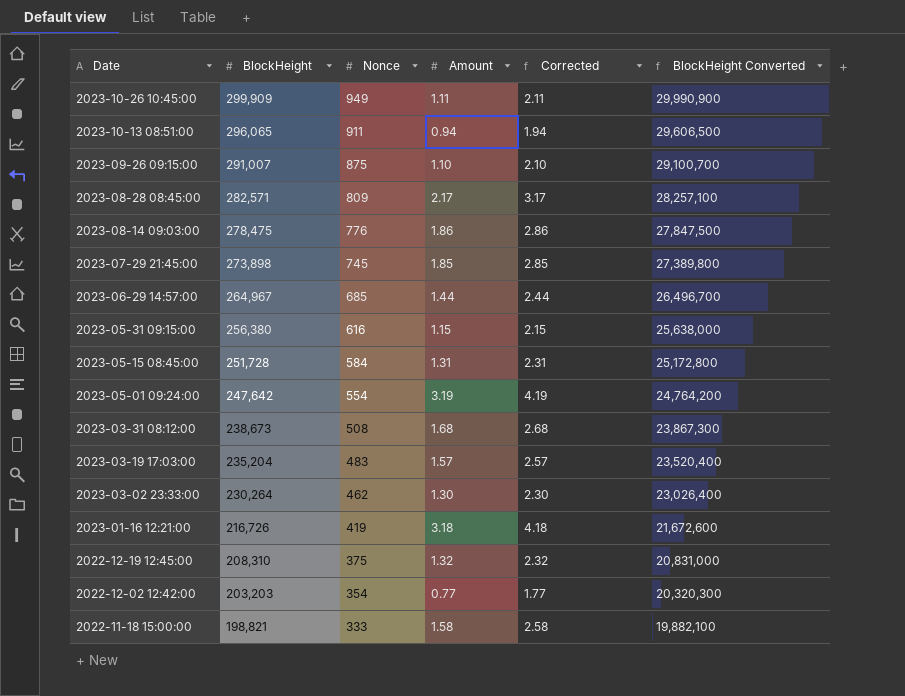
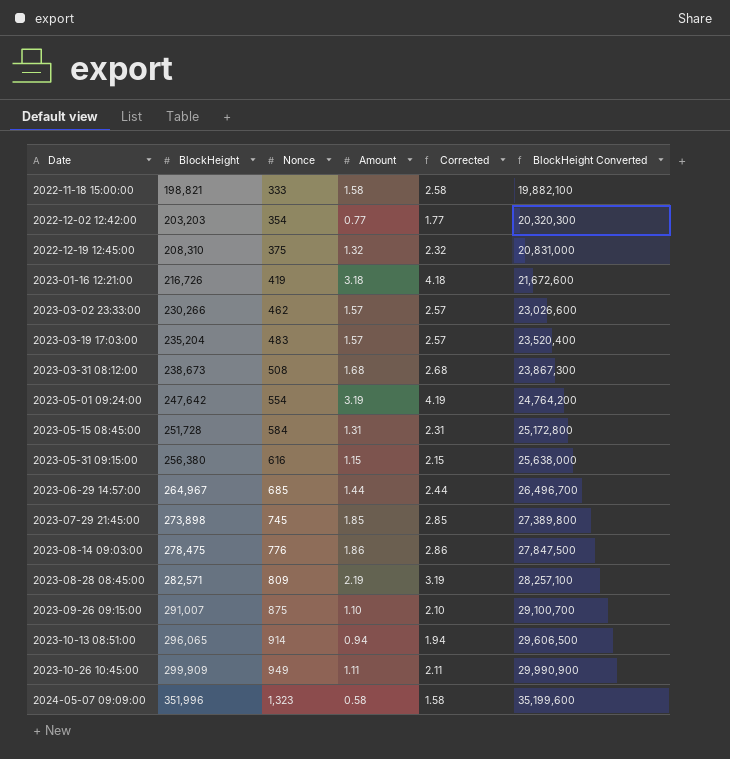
row order: Date descending -> Date ascending
2023-03-02 23:33:00 | BlockHeight: 230,264 -> 230,266
2023-03-02 23:33:00 | Amount: 1.30 -> 1.57
2023-03-02 23:33:00 | Corrected: 2.30 -> 2.57
2023-03-02 23:33:00 | BlockHeight Converted: 23,026,400 -> 23,026,600
2023-08-28 08:45:00 | Amount: 2.17 -> 2.19
2023-08-28 08:45:00 | Corrected: 3.17 -> 3.19
2023-10-13 08:51:00 | Nonce: 911 -> 914
row 2024-05-07 09:09:00: none -> 351,996 | 1,323 | 0.58 | 1.58 | 35,199,600

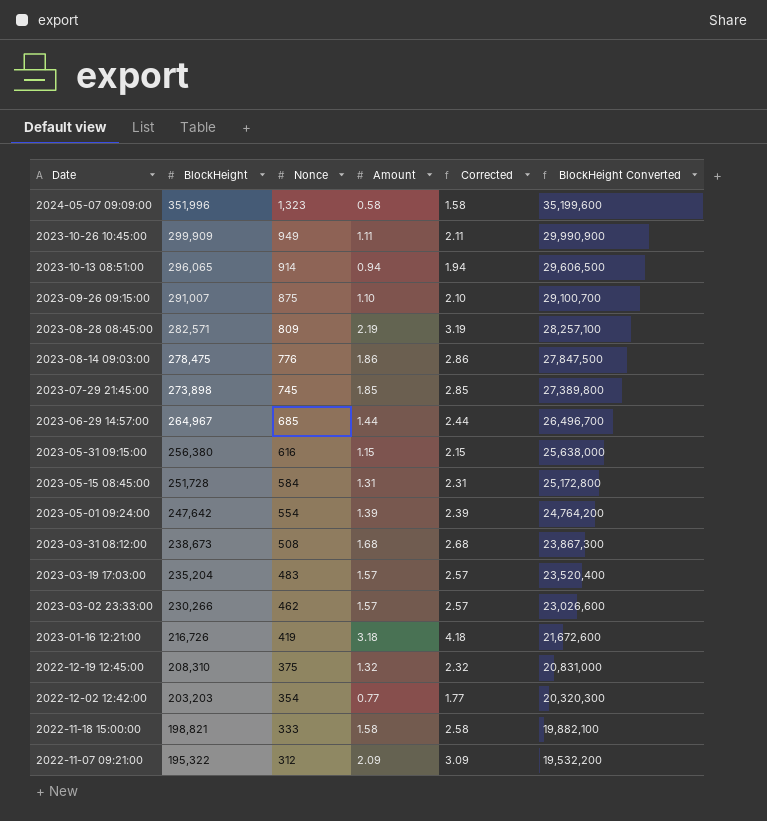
row order: Date ascending -> Date descending
2023-05-01 09:24:00 | Amount: 3.19 -> 1.39
2023-05-01 09:24:00 | Corrected: 4.19 -> 2.39
row 2022-11-07 09:21:00: none -> 195,322 | 312 | 2.09 | 3.09 | 19,532,200

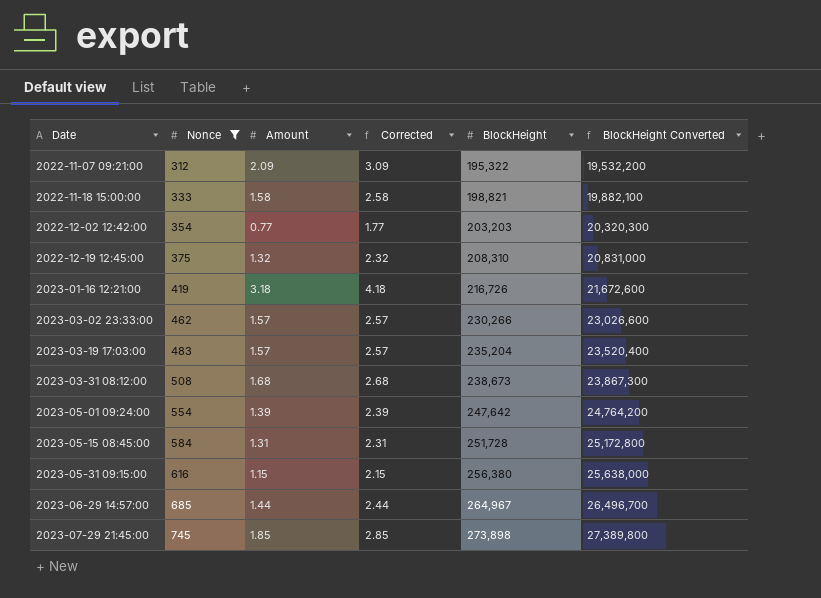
filter: none -> Nonce <= 745
row order: Date descending -> Date ascending
column BlockHeight | position: 2 -> 5

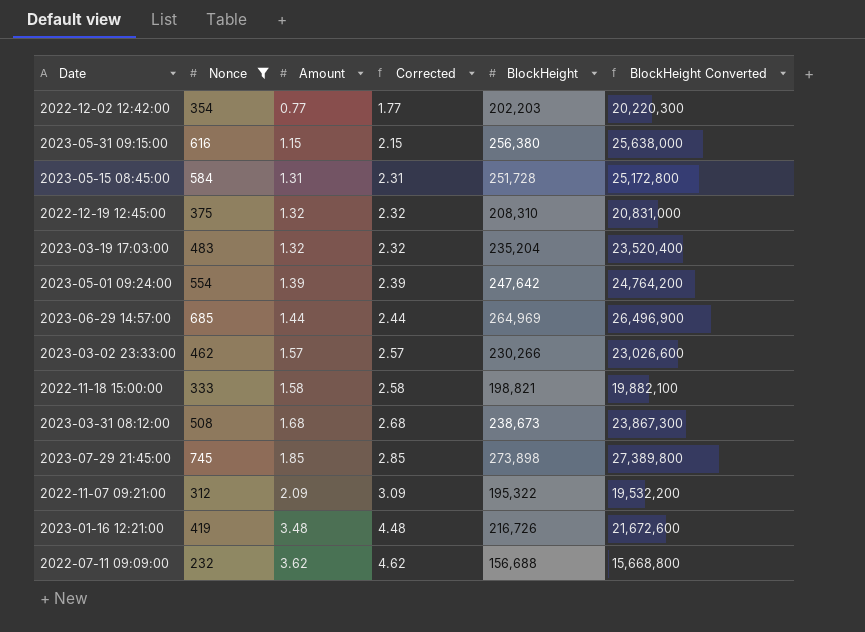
row order: Date ascending -> Amount ascending
2022-12-02 12:42:00 | BlockHeight: 203,203 -> 202,203
2022-12-02 12:42:00 | BlockHeight Converted: 20,320,300 -> 20,220,300
2023-03-19 17:03:00 | Amount: 1.57 -> 1.32
2023-03-19 17:03:00 | Corrected: 2.57 -> 2.32
2023-06-29 14:57:00 | BlockHeight: 264,967 -> 264,969
2023-06-29 14:57:00 | BlockHeight Converted: 26,496,700 -> 26,496,900
2023-01-16 12:21:00 | Amount: 3.18 -> 3.48
2023-01-16 12:21:00 | Corrected: 4.18 -> 4.48
row 2022-07-11 09:09:00: none -> 232 | 3.62 | 4.62 | 156,688 | 15,668,800

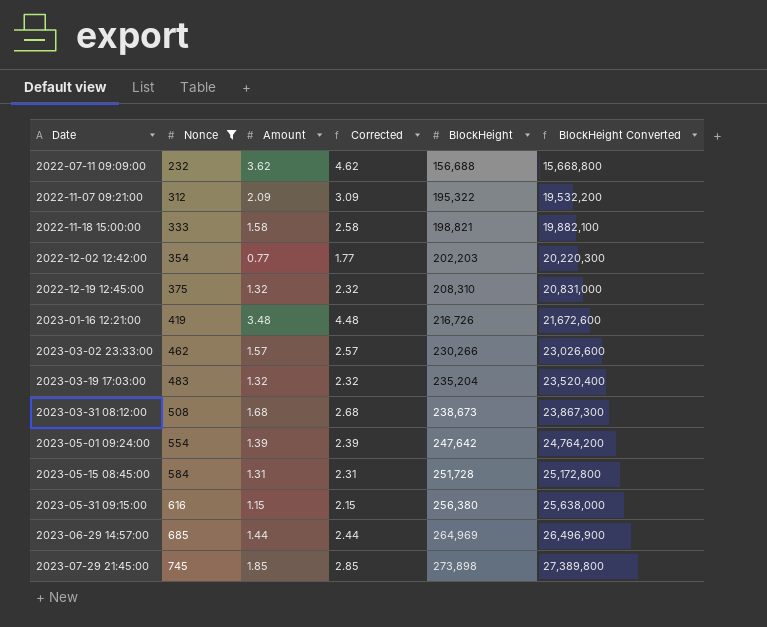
row order: Amount ascending -> Date ascending

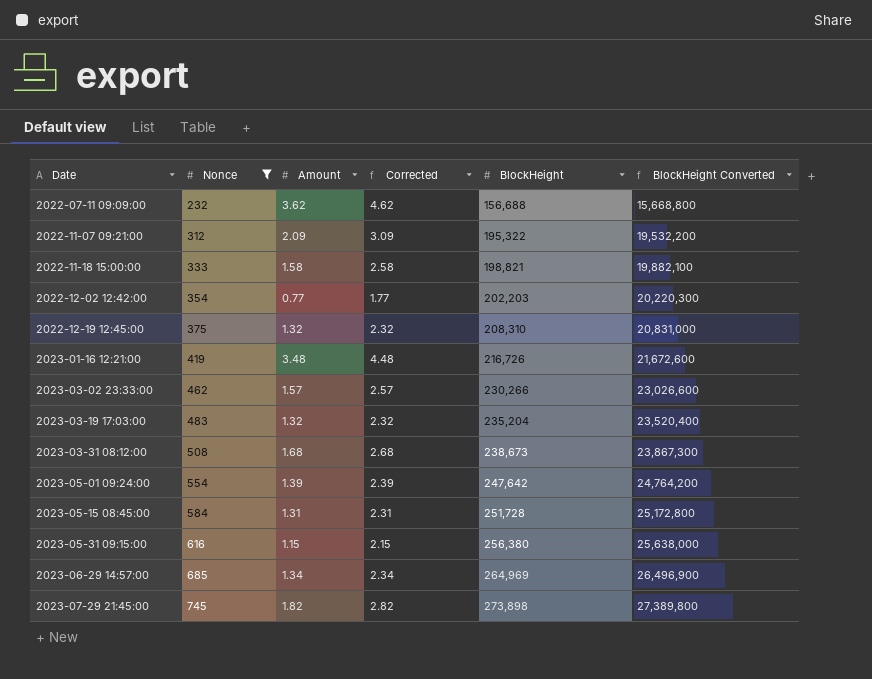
2023-06-29 14:57:00 | Amount: 1.44 -> 1.34
2023-06-29 14:57:00 | Corrected: 2.44 -> 2.34
2023-07-29 21:45:00 | Amount: 1.85 -> 1.82
2023-07-29 21:45:00 | Corrected: 2.85 -> 2.82

